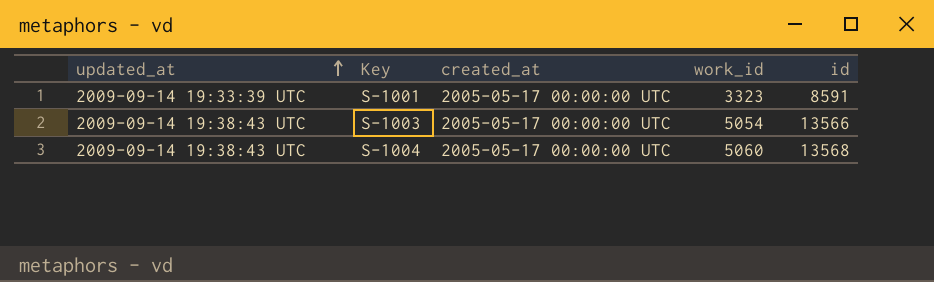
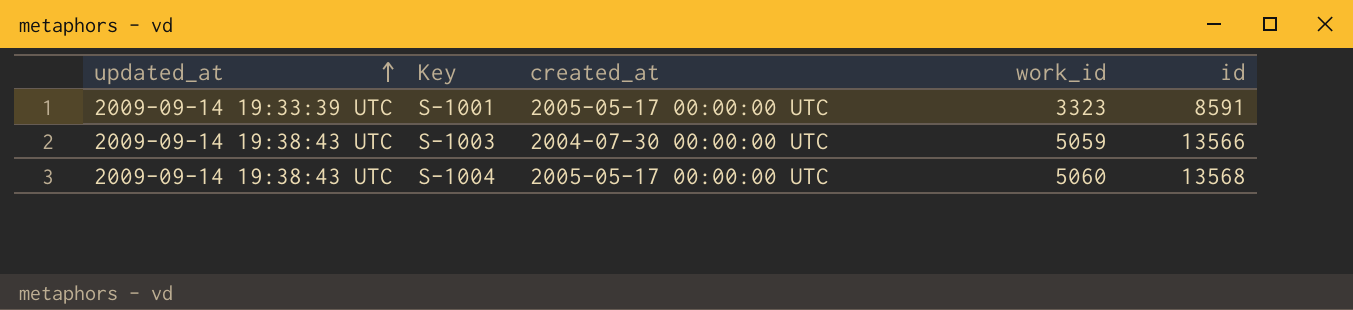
S-1003 | created_at: 2005-05-17 00:00:00 UTC -> 2004-07-30 00:00:00 UTC
S-1003 | work_id: 5054 -> 5059

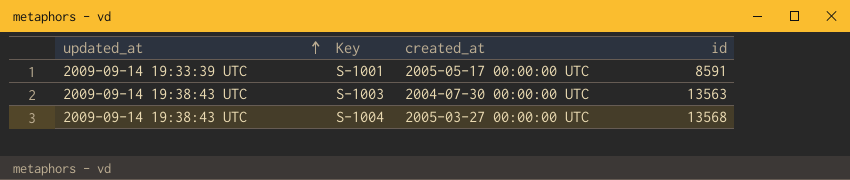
column work_id | position: 4 -> none
S-1003 | id: 13566 -> 13563
S-1004 | created_at: 2005-05-17 00:00:00 UTC -> 2005-03-27 00:00:00 UTC

